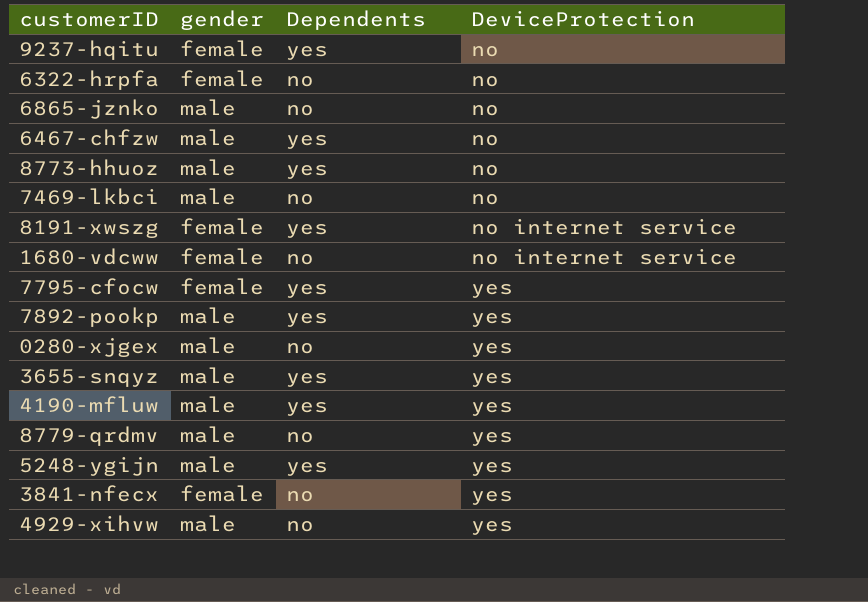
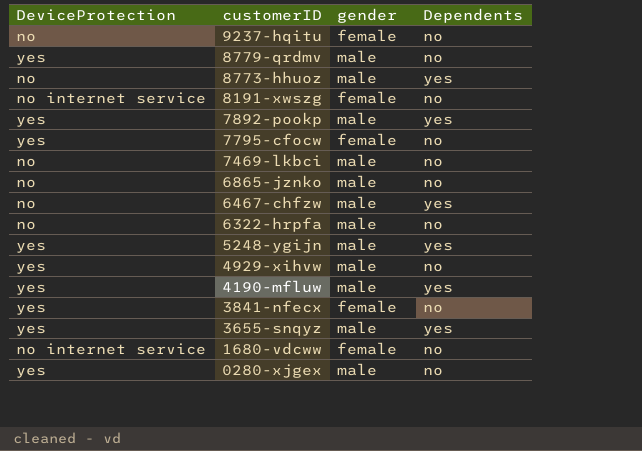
row order: DeviceProtection ascending -> customerID descending
column DeviceProtection | position: 4 -> 1
9237-hqitu | Dependents: yes -> no
8191-xwszg | Dependents: yes -> no
7795-cfocw | Dependents: yes -> no
6322-hrpfa | gender: female -> male

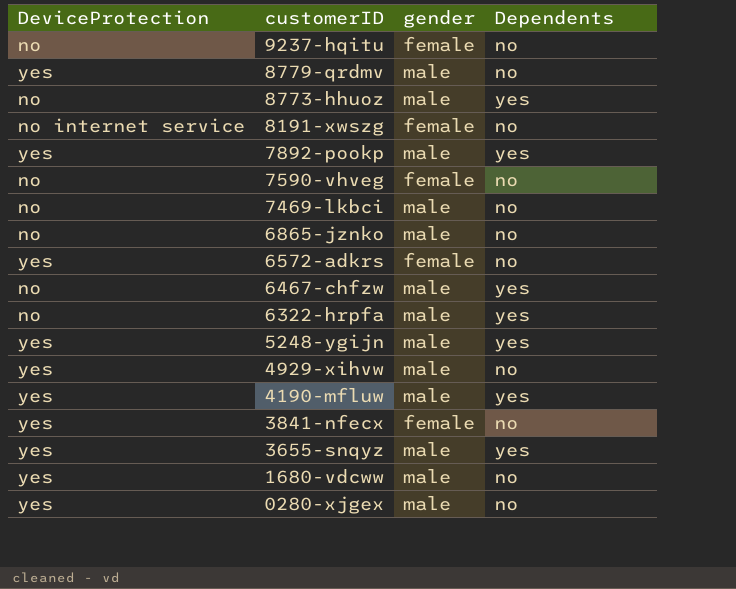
row 7795-cfocw: yes | female | no -> none
row 7590-vhveg: none -> no | female | no
row 6572-adkrs: none -> yes | female | no
6322-hrpfa | Dependents: no -> yes
1680-vdcww | DeviceProtection: no internet service -> yes
1680-vdcww | gender: female -> male

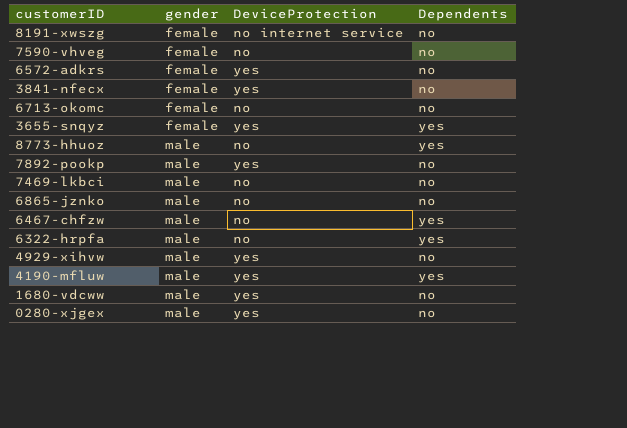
row order: customerID descending -> gender ascending
column DeviceProtection | position: 1 -> 3
row 9237-hqitu: no | female | no -> none
row 8779-qrdmv: yes | male | no -> none
row 5248-ygijn: yes | male | yes -> none
row 6713-okomc: none -> female | no | no
3655-snqyz | gender: male -> female
7892-pookp | Dependents: yes -> no

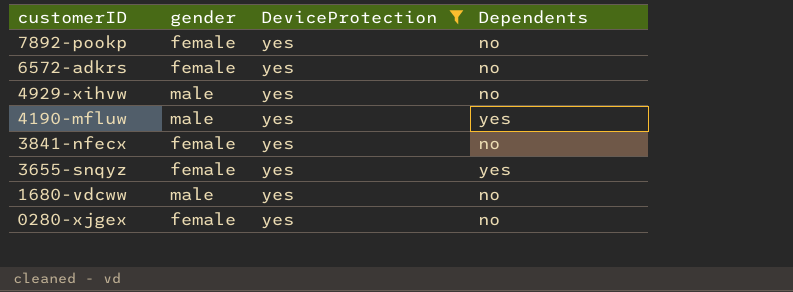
filter: none -> DeviceProtection = yes
row order: gender ascending -> customerID descending
7892-pookp | gender: male -> female
0280-xjgex | gender: male -> female

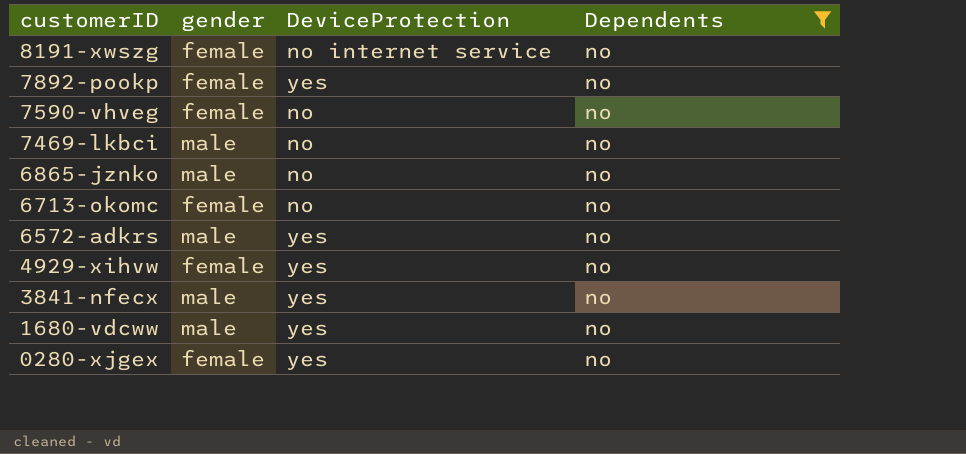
filter: DeviceProtection = yes -> Dependents = no
6572-adkrs | gender: female -> male
4929-xihvw | gender: male -> female
3841-nfecx | gender: female -> male

